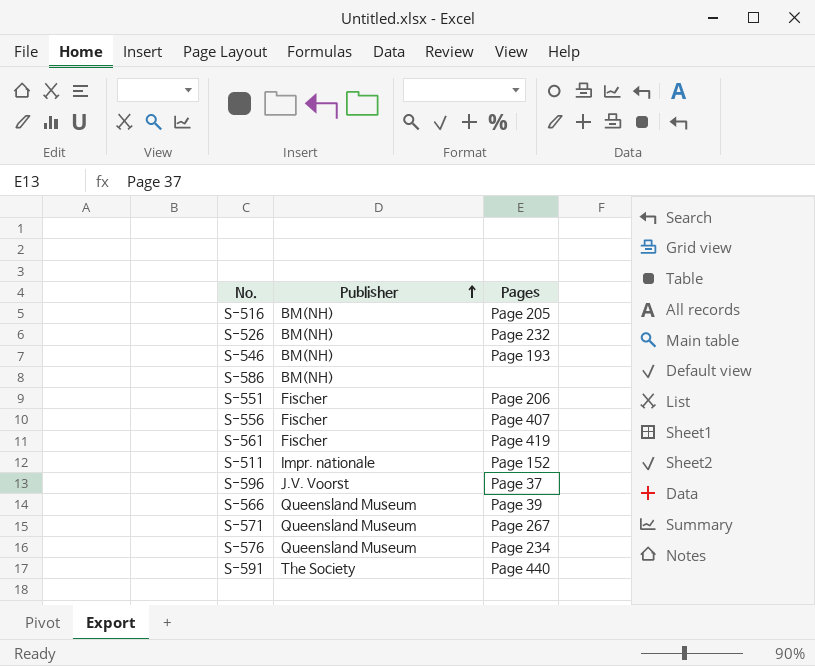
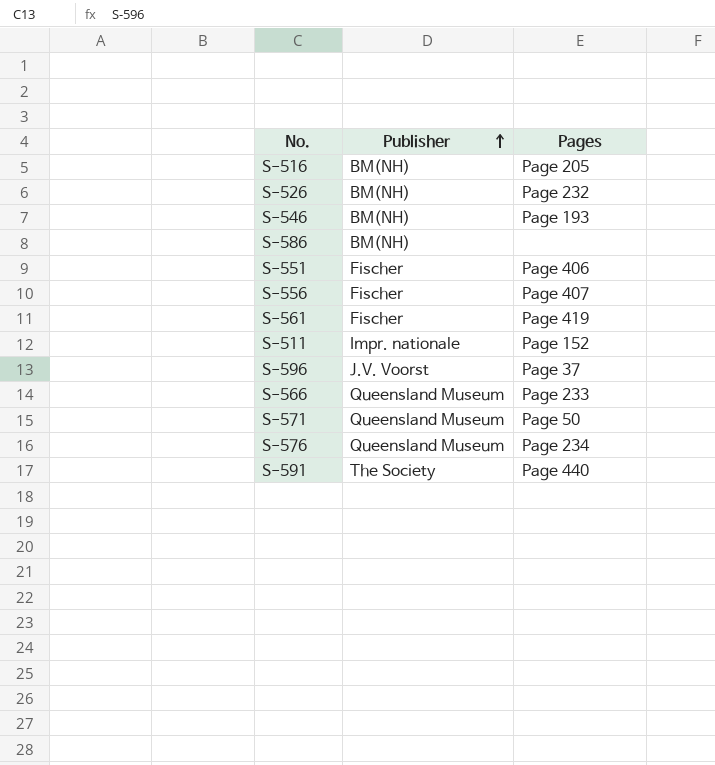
S-551 | Pages: Page 206 -> Page 406
S-566 | Pages: Page 39 -> Page 233
S-571 | Pages: Page 267 -> Page 50

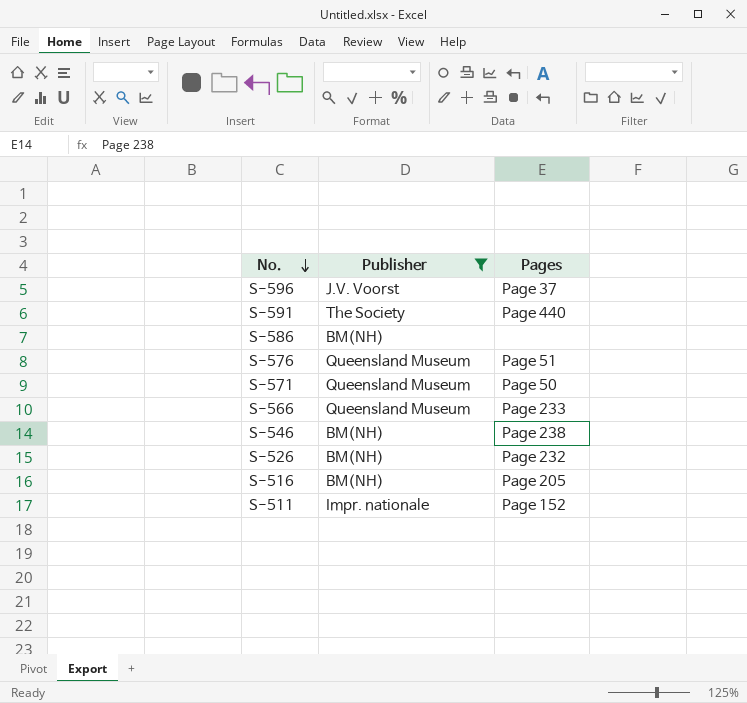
filter: none -> Publisher != Fischer
row order: Publisher ascending -> No. descending
S-576 | Pages: Page 234 -> Page 51
S-546 | Pages: Page 193 -> Page 238

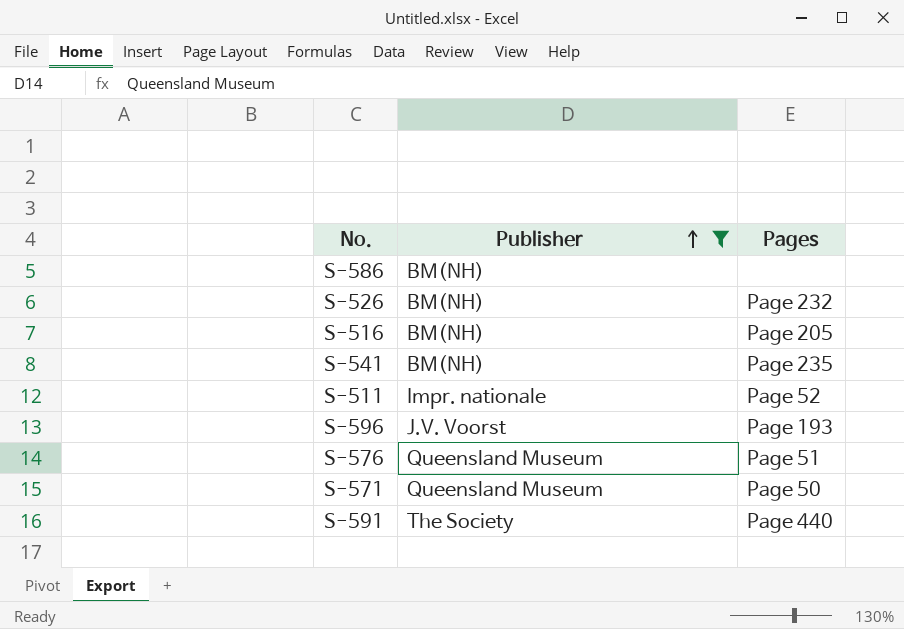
row order: No. descending -> Publisher ascending
row S-566: Queensland Museum | Page 233 -> none
row S-546: BM(NH) | Page 238 -> none
row S-541: none -> BM(NH) | Page 235
S-511 | Pages: Page 152 -> Page 52
S-596 | Pages: Page 37 -> Page 193

